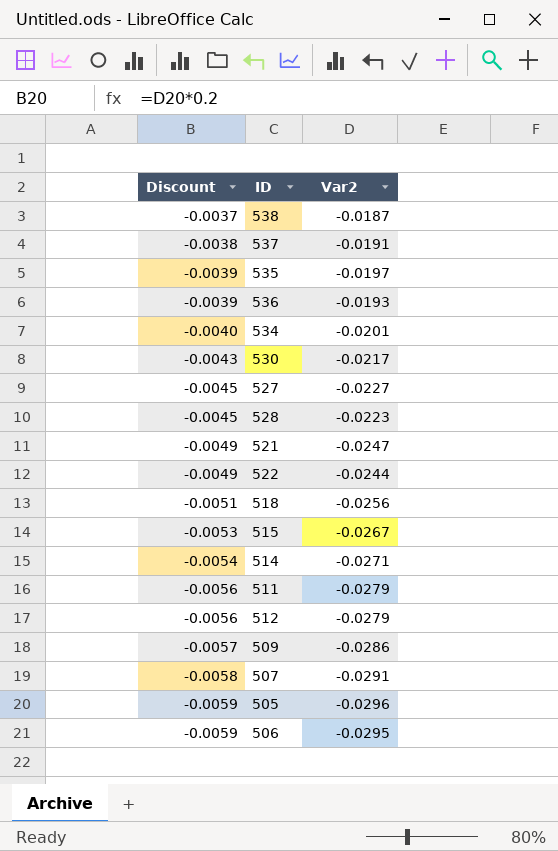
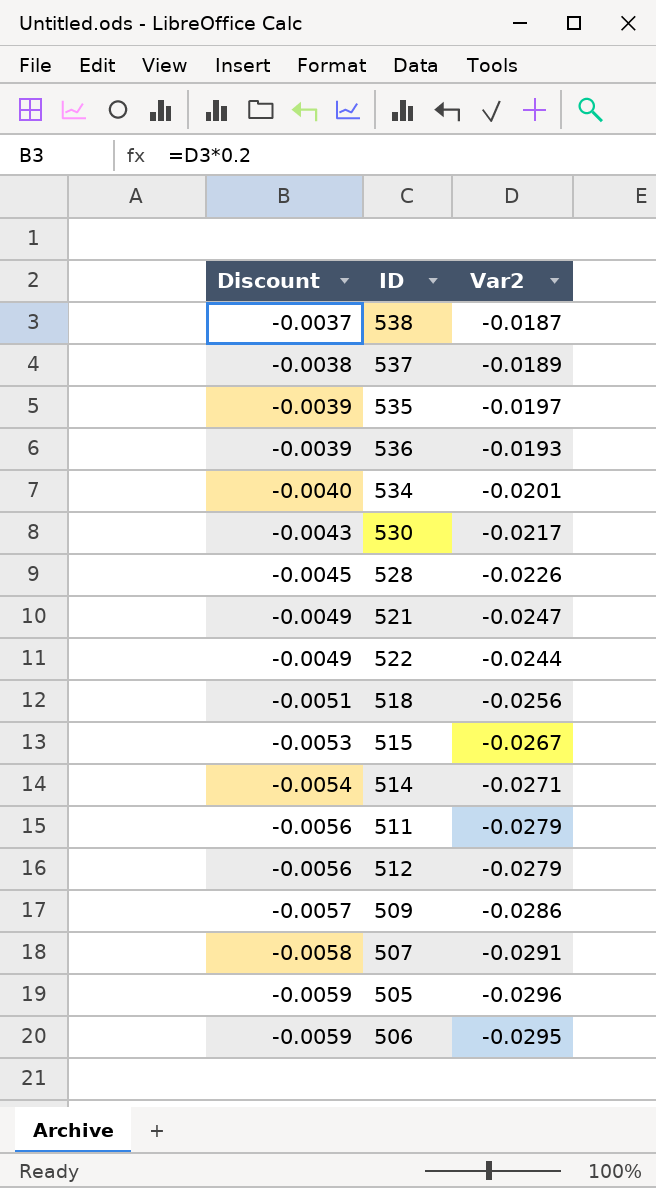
row 527: -0.0045 | -0.0227 -> none
537 | Var2: -0.0191 -> -0.0189
528 | Var2: -0.0223 -> -0.0226

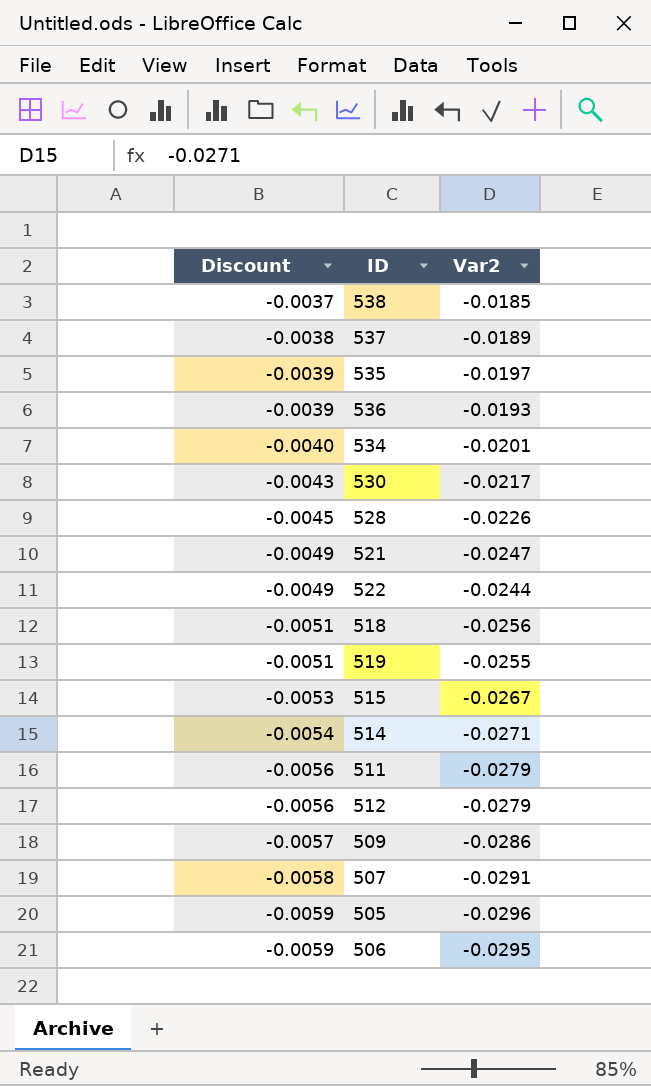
538 | Var2: -0.0187 -> -0.0185
row 519: none -> -0.0051 | -0.0255

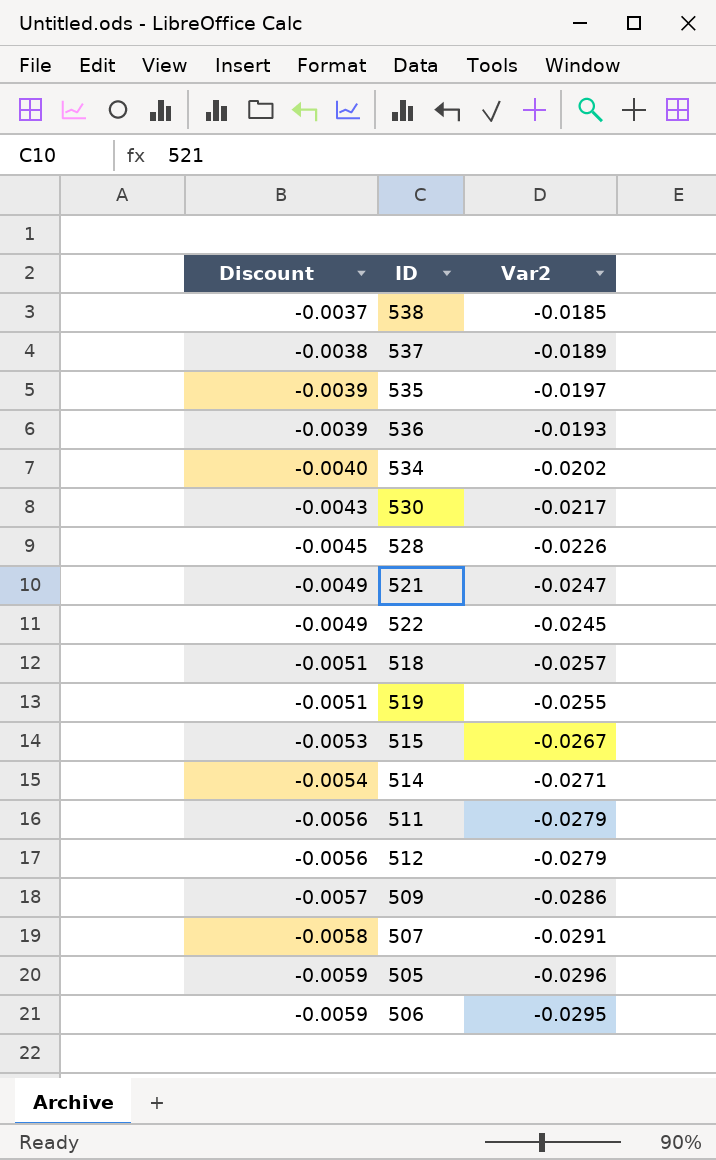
534 | Var2: -0.0201 -> -0.0202
522 | Var2: -0.0244 -> -0.0245
518 | Var2: -0.0256 -> -0.0257

